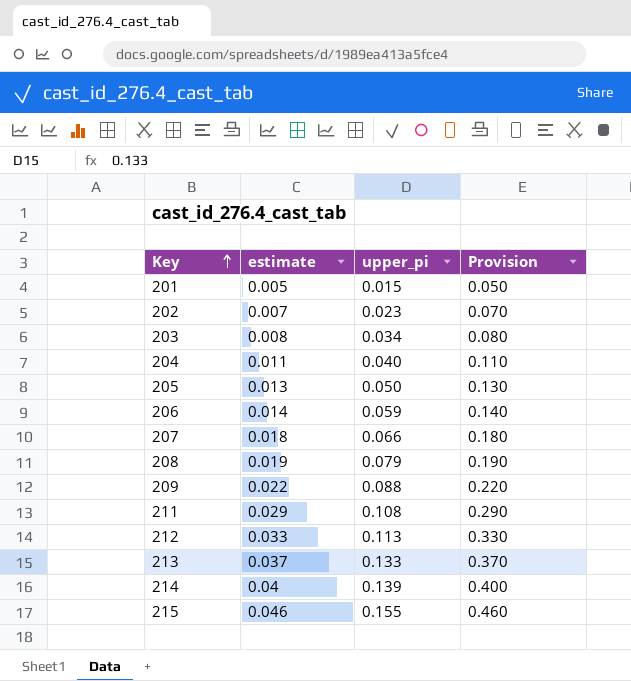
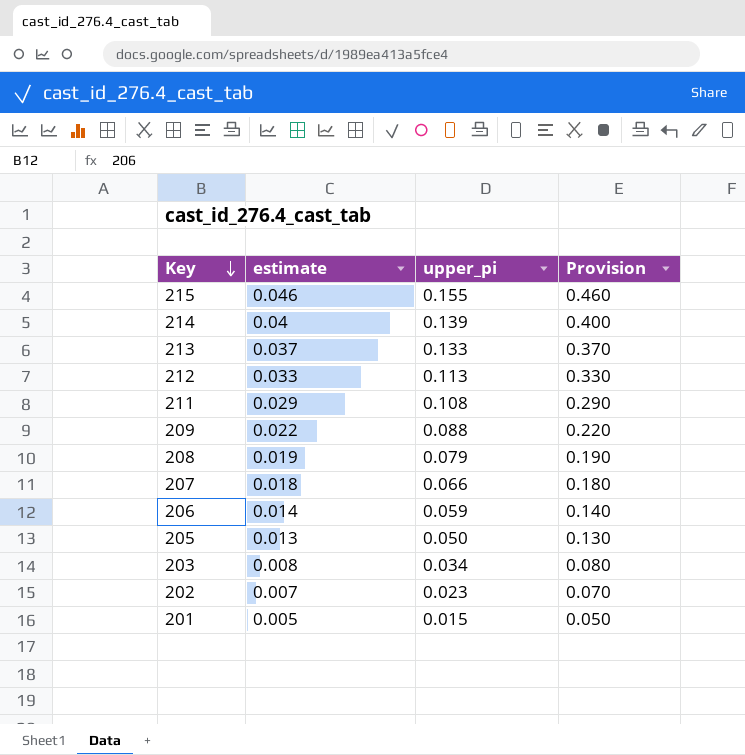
row order: Key ascending -> Key descending
row 204: 0.011 | 0.040 | 0.110 -> none

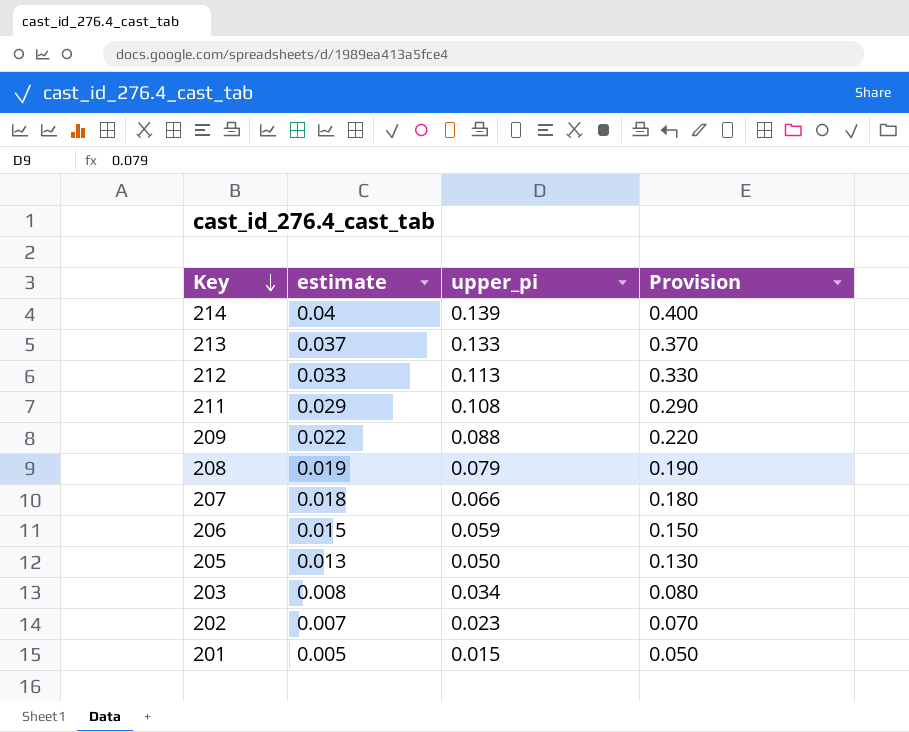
row 215: 0.046 | 0.155 | 0.460 -> none
206 | estimate: 0.014 -> 0.015
206 | Provision: 0.140 -> 0.150

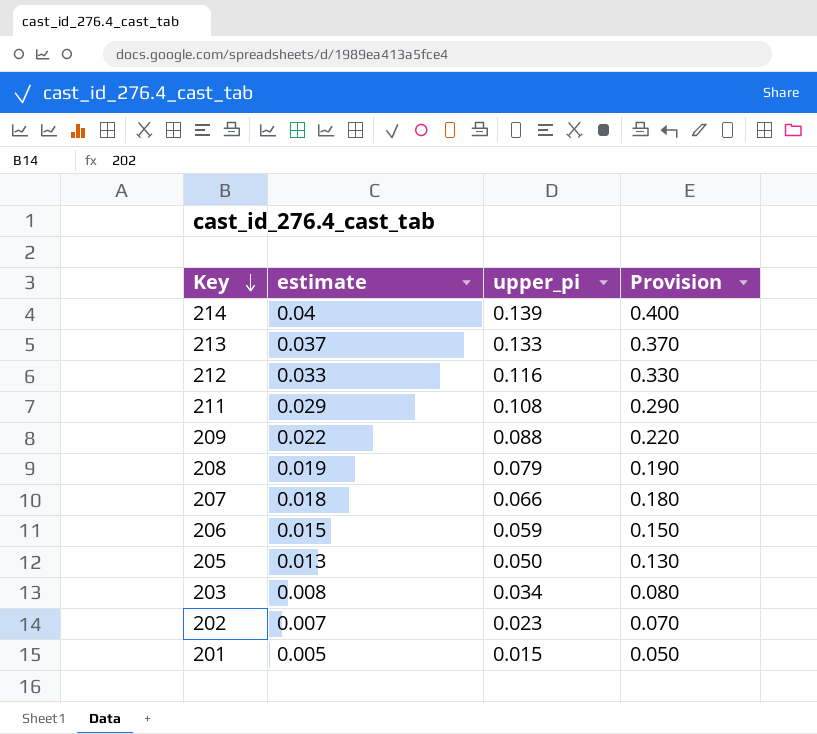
212 | upper_pi: 0.113 -> 0.116

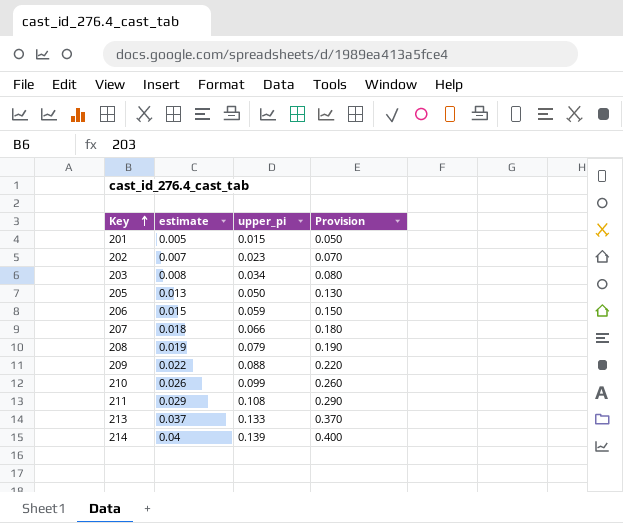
row order: Key descending -> Key ascending
row 212: 0.033 | 0.116 | 0.330 -> none
row 210: none -> 0.026 | 0.099 | 0.260

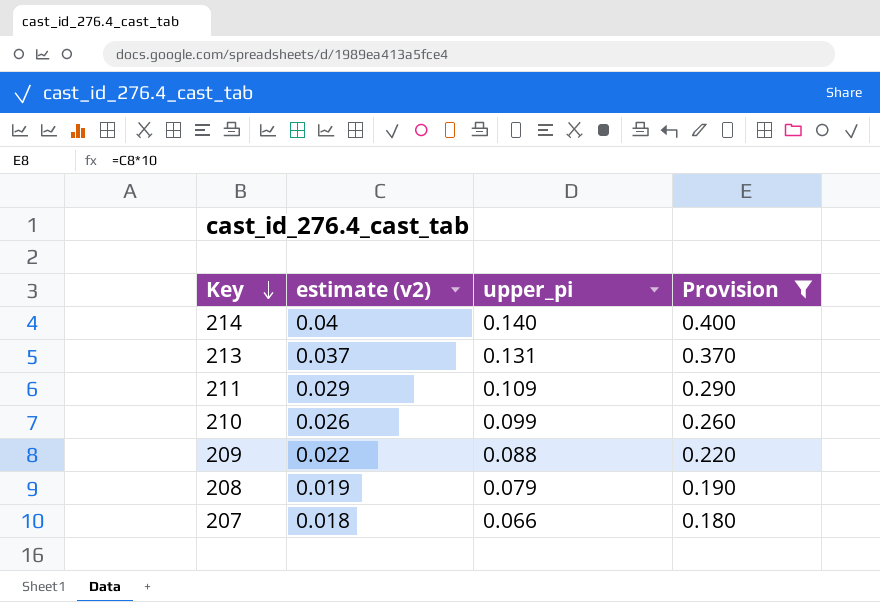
filter: none -> Provision >= 0.180
row order: Key ascending -> Key descending
column name: estimate -> estimate (v2)
214 | upper_pi: 0.139 -> 0.140
213 | upper_pi: 0.133 -> 0.131
211 | upper_pi: 0.108 -> 0.109

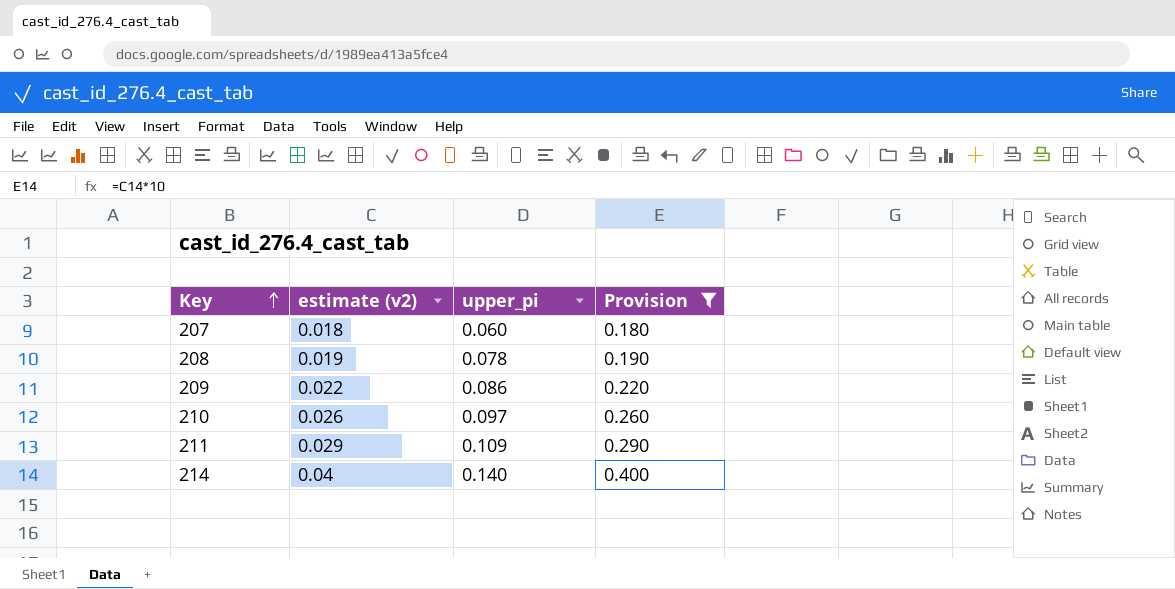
row order: Key descending -> Key ascending
row 213: 0.037 | 0.131 | 0.370 -> none
207 | upper_pi: 0.066 -> 0.060
208 | upper_pi: 0.079 -> 0.078
209 | upper_pi: 0.088 -> 0.086
210 | upper_pi: 0.099 -> 0.097

